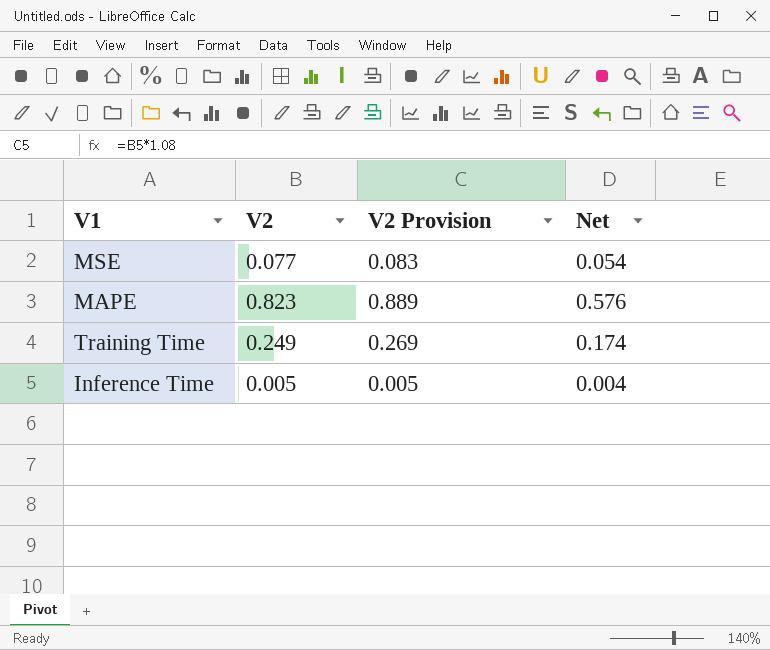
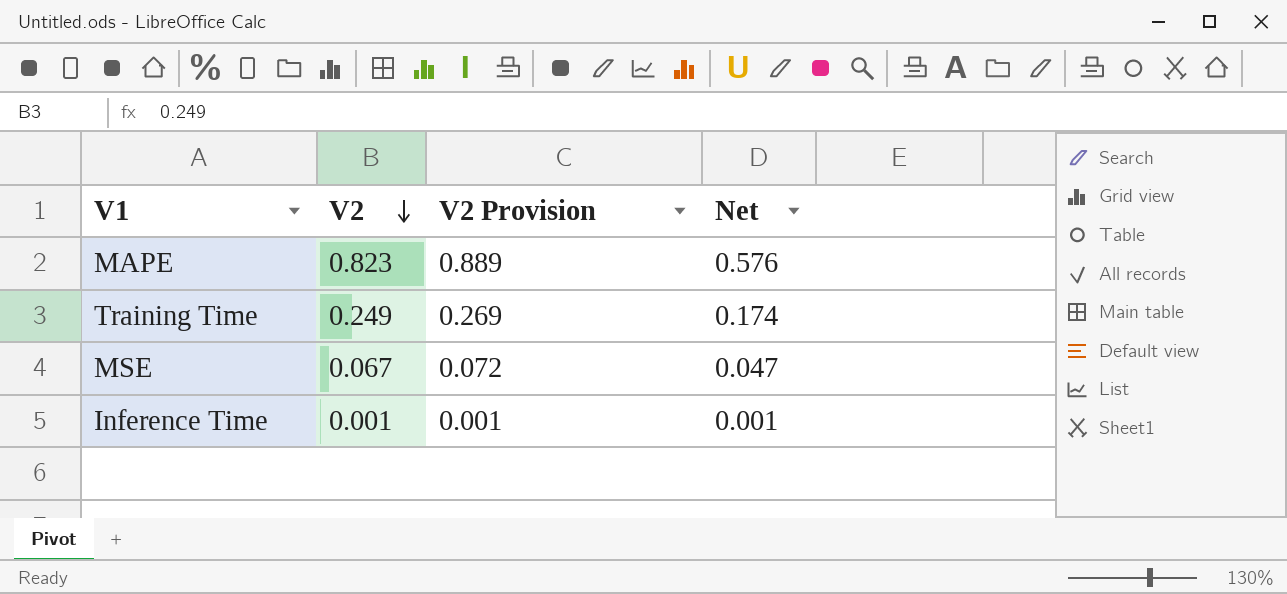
row order: none -> V2 descending
MSE | V2: 0.077 -> 0.067
MSE | V2 Provision: 0.083 -> 0.072
MSE | Net: 0.054 -> 0.047
Inference Time | V2: 0.005 -> 0.001
Inference Time | V2 Provision: 0.005 -> 0.001
Inference Time | Net: 0.004 -> 0.001

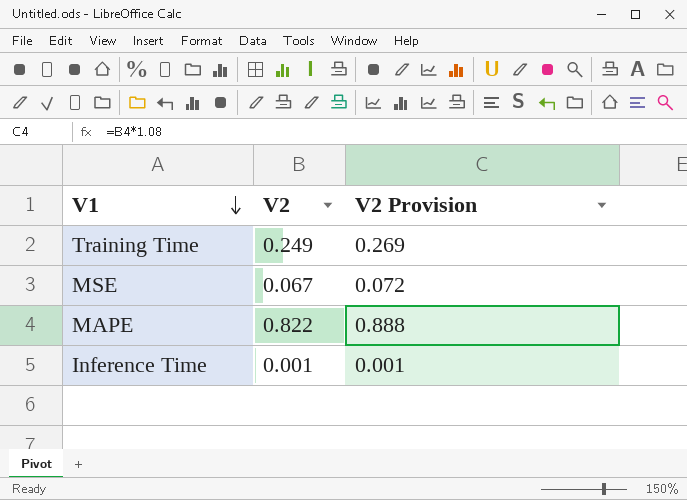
row order: V2 descending -> V1 descending
column Net | formula: [V2] * 0.7 -> none
MAPE | V2: 0.823 -> 0.822
MAPE | V2 Provision: 0.889 -> 0.888

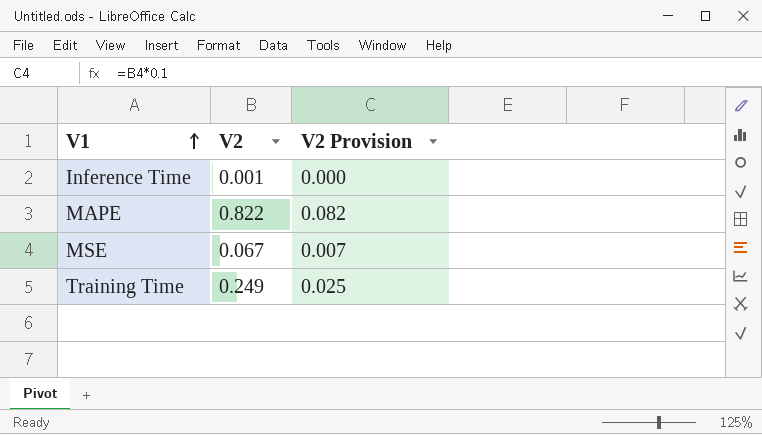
row order: V1 descending -> V1 ascending
column V2 Provision | formula: [V2] * 1.08 -> [V2] * 0.1

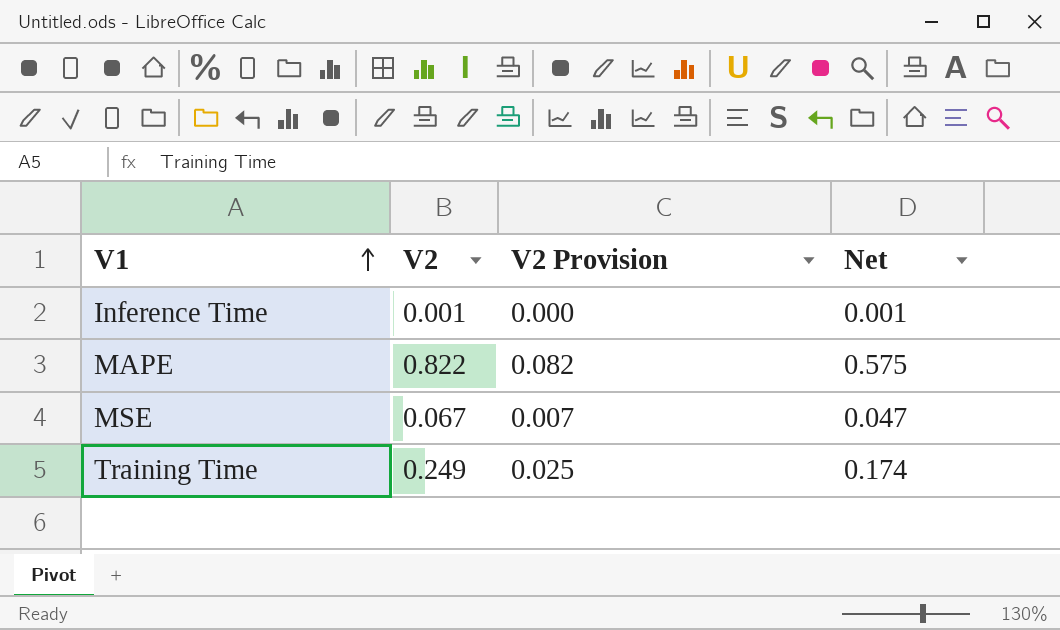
column Net | formula: none -> [V2] * 0.7

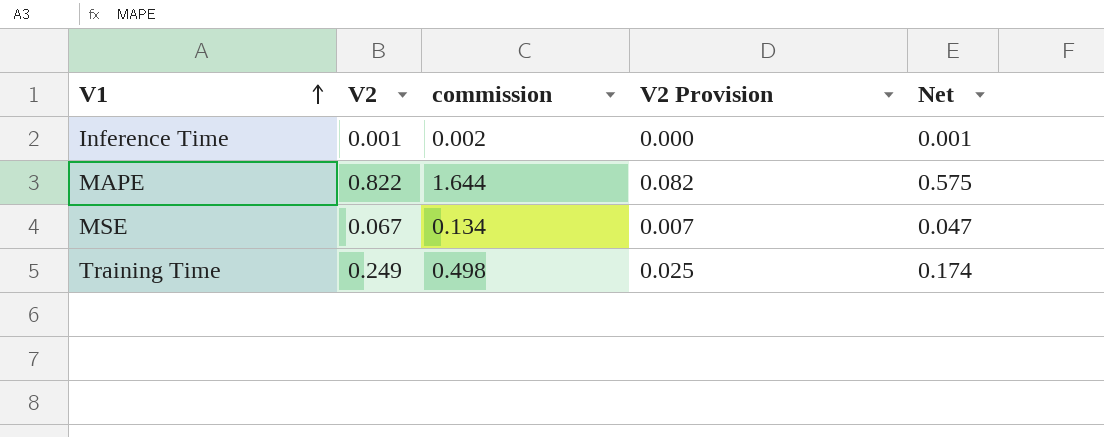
column commission | formula: none -> [V2] * 2

